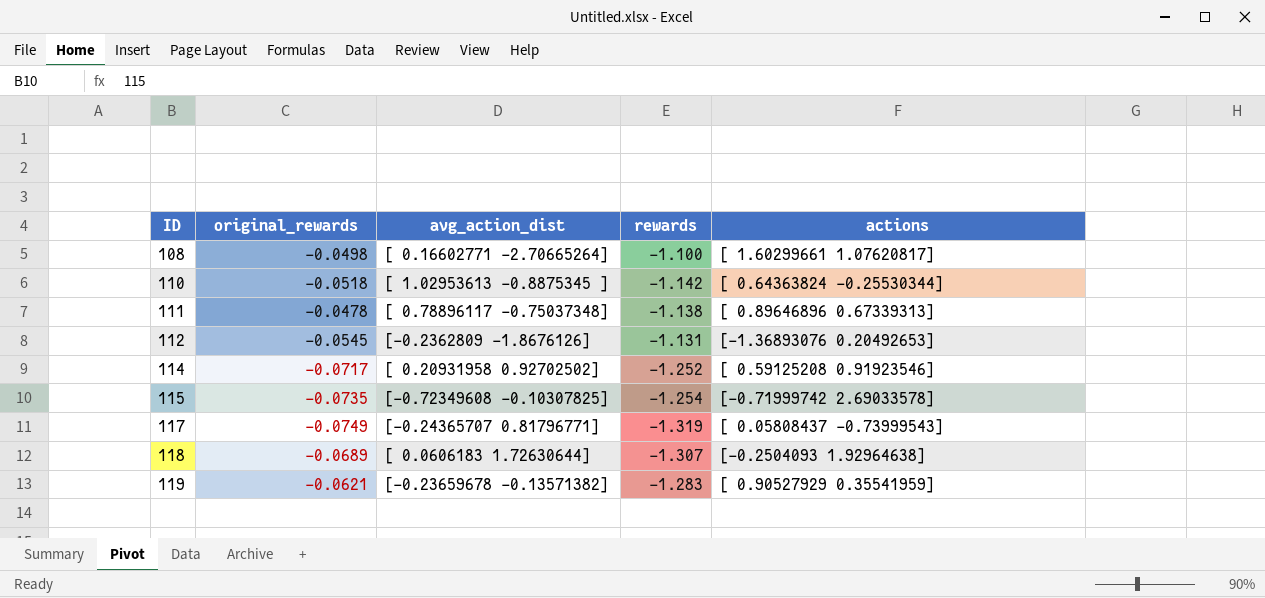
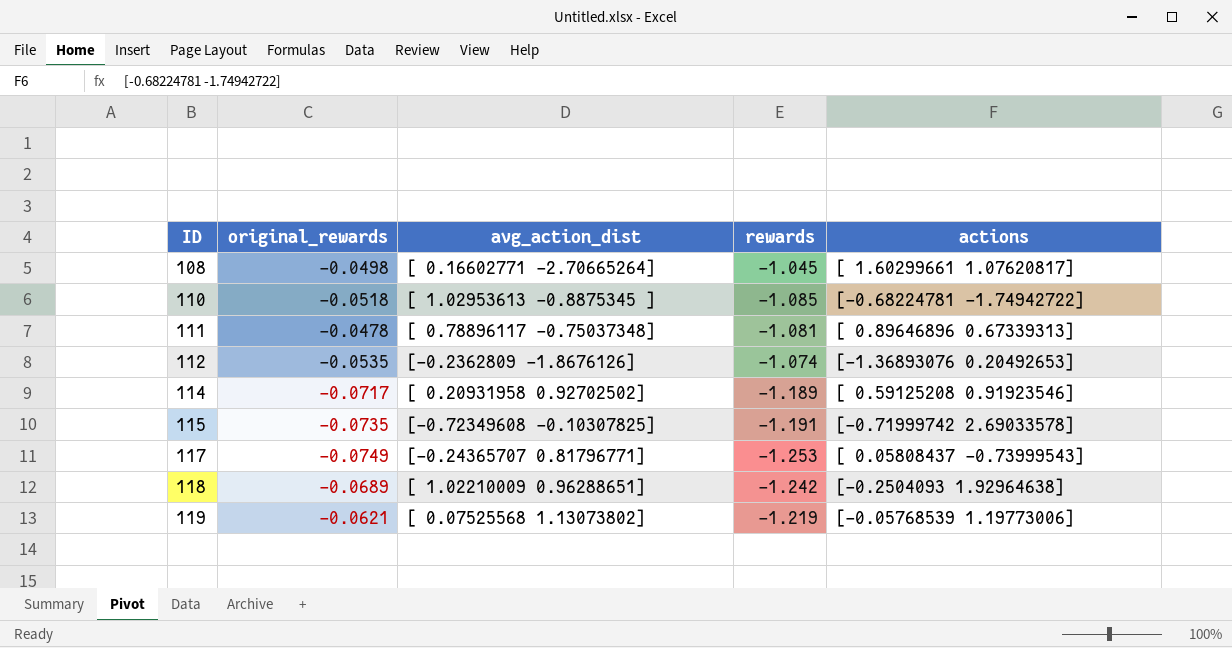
108 | rewards: -1.100 -> -1.045
110 | rewards: -1.142 -> -1.085
110 | actions: [ 0.64363824 -0.25530344] -> [-0.68224781 -1.74942722]
111 | rewards: -1.138 -> -1.081
112 | original_rewards: -0.0545 -> -0.0535
112 | rewards: -1.131 -> -1.074
114 | rewards: -1.252 -> -1.189
115 | rewards: -1.254 -> -1.191
117 | rewards: -1.319 -> -1.253
118 | avg_action_dist: [ 0.0606183 1.72630644] -> [ 1.02210009 0.96288651]
118 | rewards: -1.307 -> -1.242
119 | avg_action_dist: [-0.23659678 -0.13571382] -> [ 0.07525568 1.13073802]
119 | rewards: -1.283 -> -1.219
119 | actions: [ 0.90527929 0.35541959] -> [-0.05768539 1.19773006]

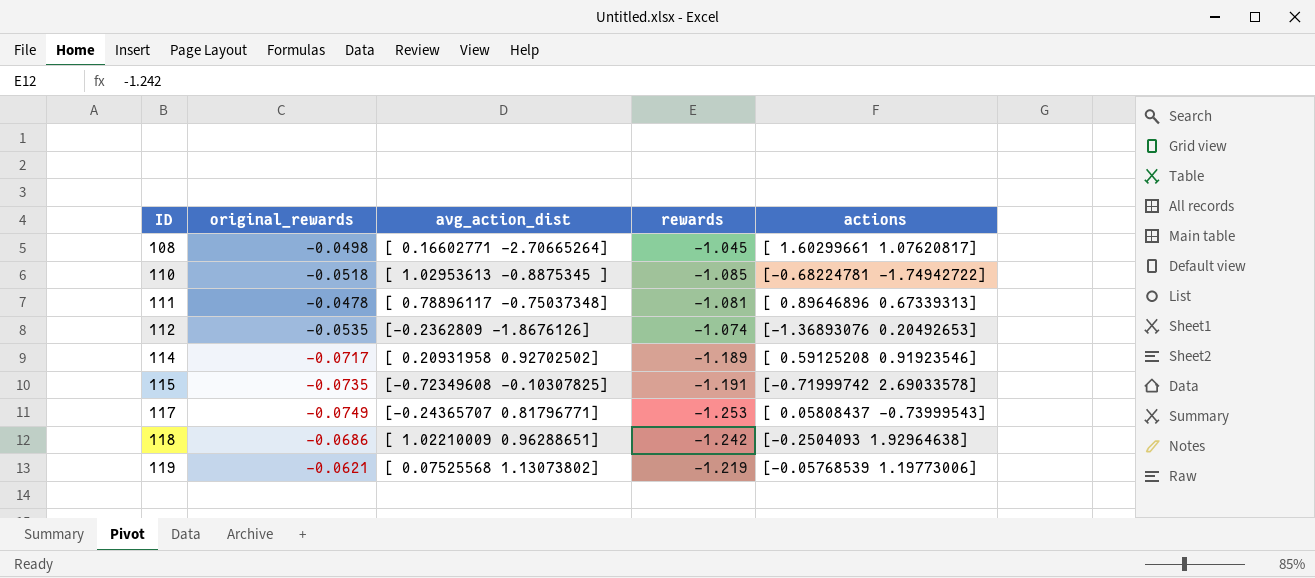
118 | original_rewards: -0.0689 -> -0.0686

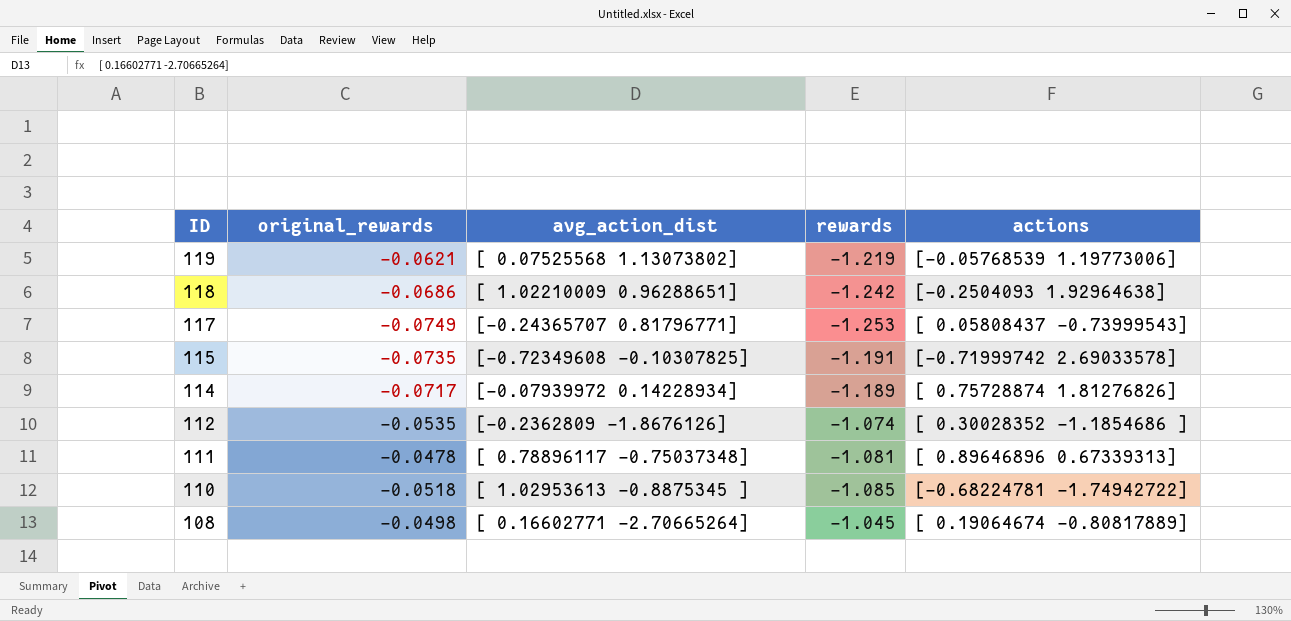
row order: ID ascending -> ID descending
114 | avg_action_dist: [ 0.20931958 0.92702502] -> [-0.07939972 0.14228934]
114 | actions: [ 0.59125208 0.91923546] -> [ 0.75728874 1.81276826]
112 | actions: [-1.36893076 0.20492653] -> [ 0.30028352 -1.1854686 ]
108 | actions: [ 1.60299661 1.07620817] -> [ 0.19064674 -0.80817889]

